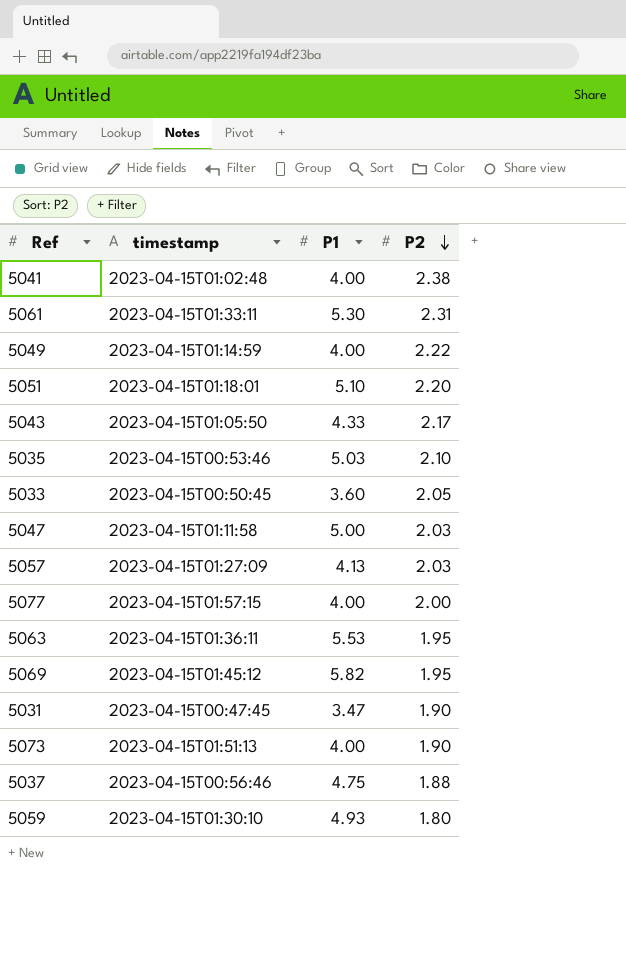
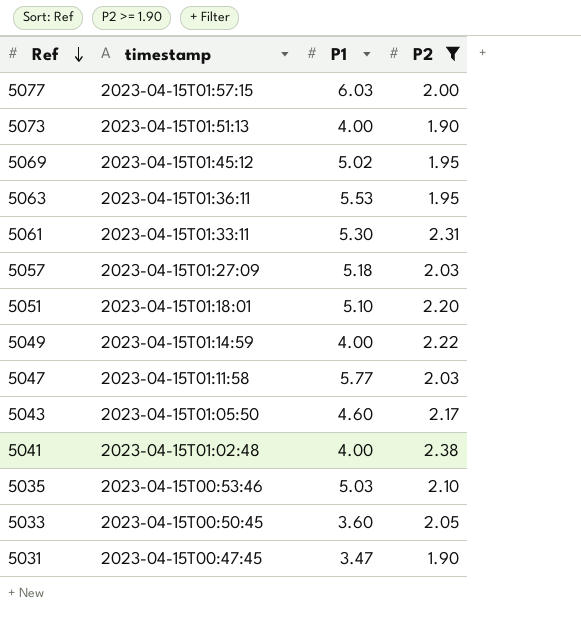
filter: none -> P2 >= 1.90
row order: P2 descending -> Ref descending
5077 | P1: 4.00 -> 6.03
5069 | P1: 5.82 -> 5.02
5057 | P1: 4.13 -> 5.18
5047 | P1: 5.00 -> 5.77
5043 | P1: 4.33 -> 4.60

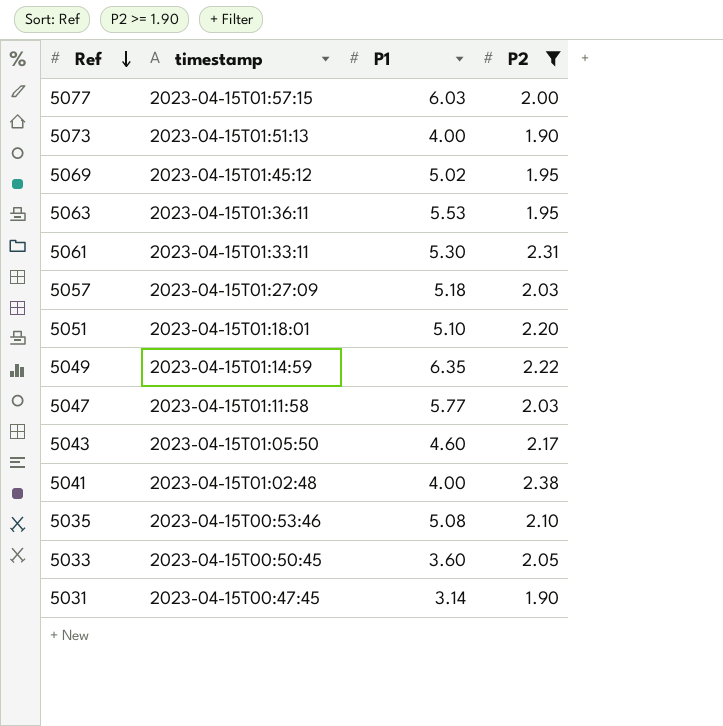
5049 | P1: 4.00 -> 6.35
5035 | P1: 5.03 -> 5.08
5031 | P1: 3.47 -> 3.14

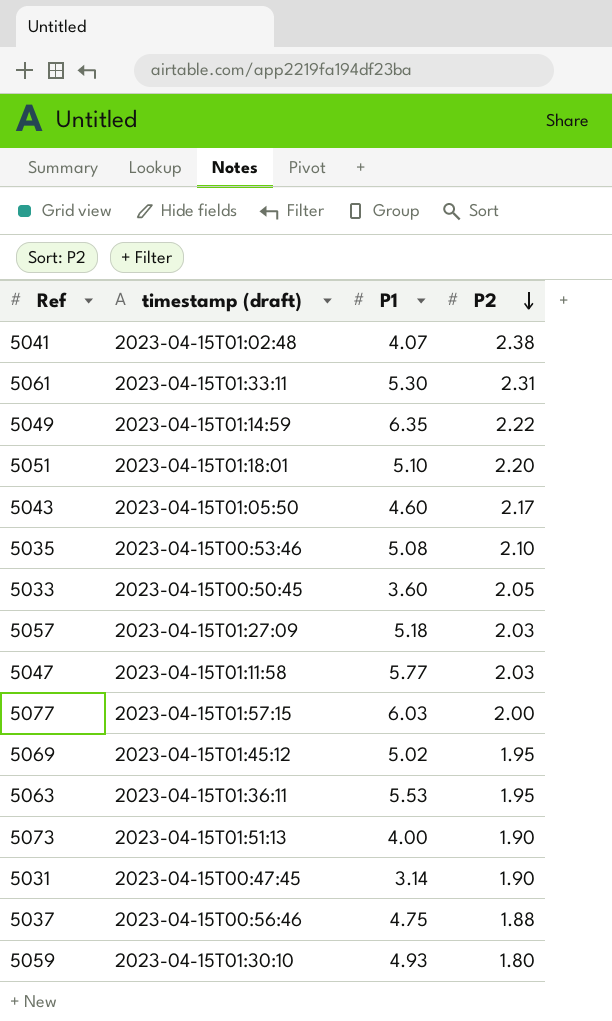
filter: P2 >= 1.90 -> none
row order: Ref descending -> P2 descending
column name: timestamp -> timestamp (draft)
5041 | P1: 4.00 -> 4.07

